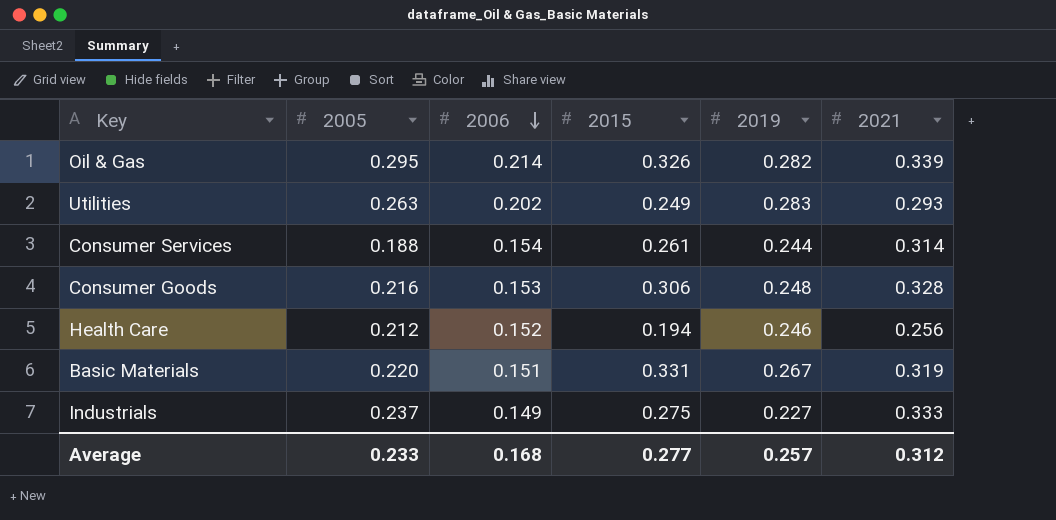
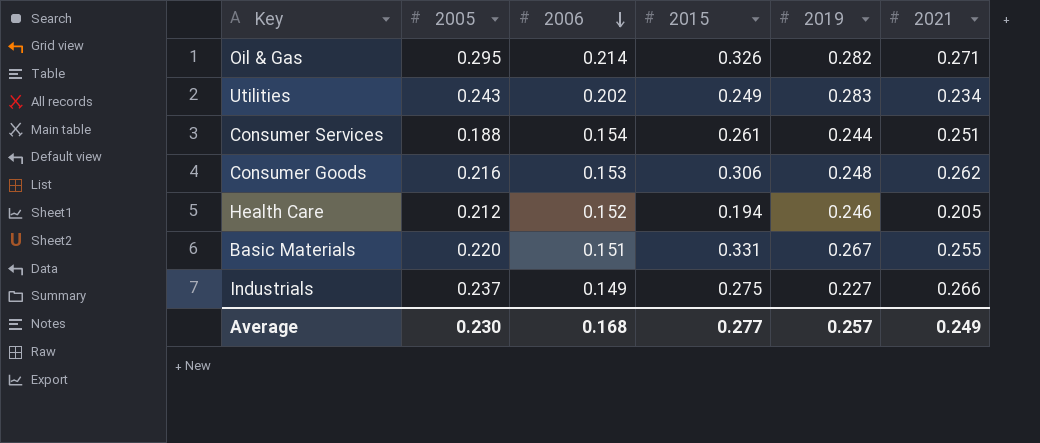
Oil & Gas | 2021: 0.339 -> 0.271
Utilities | 2005: 0.263 -> 0.243
Utilities | 2021: 0.293 -> 0.234
Consumer Services | 2021: 0.314 -> 0.251
Consumer Goods | 2021: 0.328 -> 0.262
Health Care | 2021: 0.256 -> 0.205
Basic Materials | 2021: 0.319 -> 0.255
Industrials | 2021: 0.333 -> 0.266
Average | 2005: 0.233 -> 0.230
Average | 2021: 0.312 -> 0.249

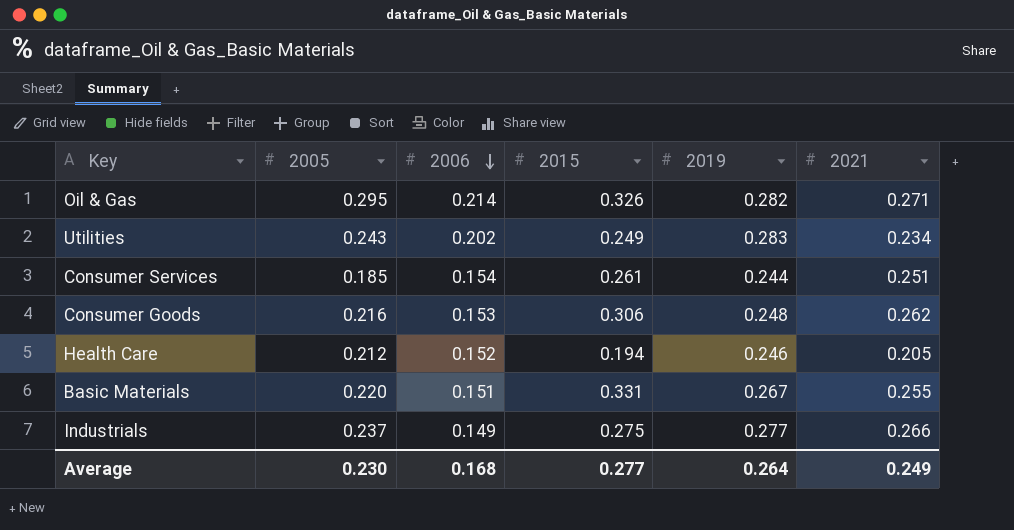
Consumer Services | 2005: 0.188 -> 0.185
Industrials | 2019: 0.227 -> 0.277
Average | 2019: 0.257 -> 0.264

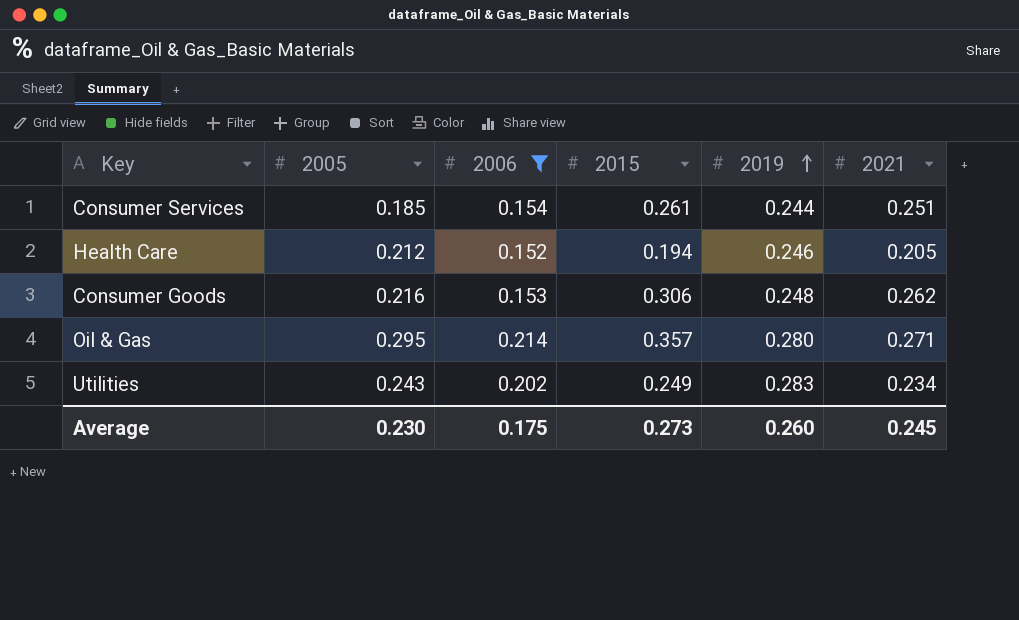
filter: none -> 2006 >= 0.152
row order: 2006 descending -> 2019 ascending
Oil & Gas | 2015: 0.326 -> 0.357
Oil & Gas | 2019: 0.282 -> 0.280
Average | 2006: 0.168 -> 0.175
Average | 2015: 0.277 -> 0.273
Average | 2019: 0.264 -> 0.260
Average | 2021: 0.249 -> 0.245

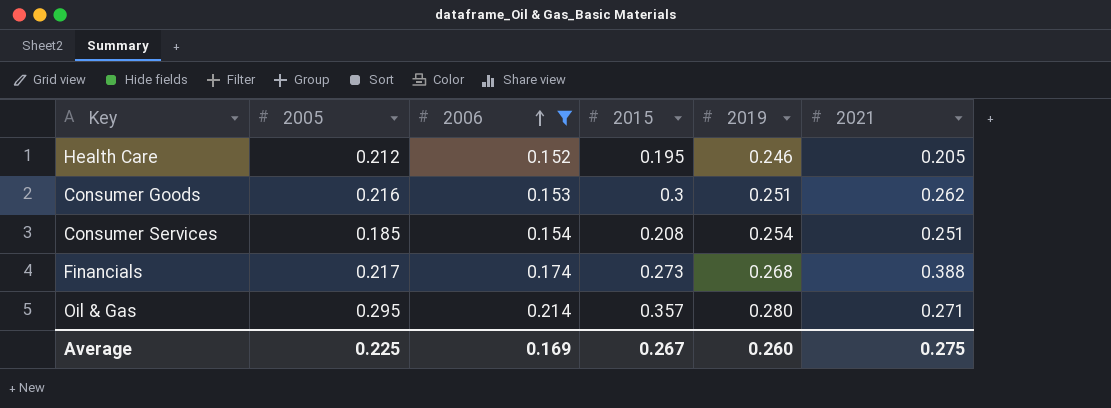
row order: 2019 ascending -> 2006 ascending
row Utilities: 0.243 | 0.202 | 0.249 | 0.283 | 0.234 -> none
Health Care | 2015: 0.194 -> 0.195
Consumer Goods | 2015: 0.306 -> 0.3
Consumer Goods | 2019: 0.248 -> 0.251
Consumer Services | 2015: 0.261 -> 0.208
Consumer Services | 2019: 0.244 -> 0.254
row Financials: none -> 0.217 | 0.174 | 0.273 | 0.268 | 0.388
Average | 2005: 0.230 -> 0.225
Average | 2006: 0.175 -> 0.169
Average | 2015: 0.273 -> 0.267
Average | 2021: 0.245 -> 0.275

